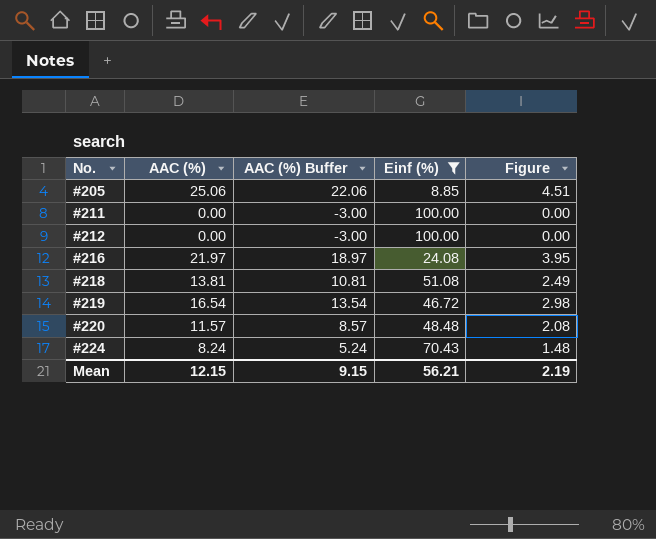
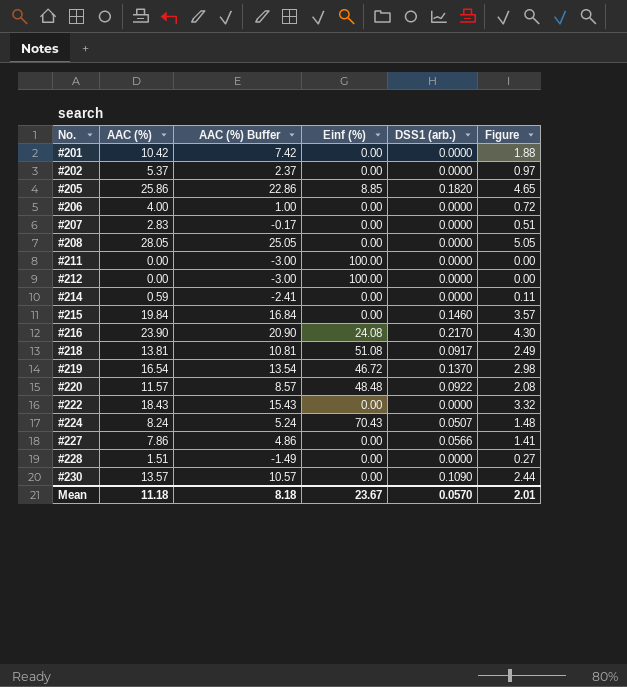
filter: Einf (%) != 0.00 -> none
column DSS1 (arb.) | position: none -> 5
#205 | AAC (%): 25.06 -> 25.86
#205 | AAC (%) Buffer: 22.06 -> 22.86
#205 | Figure: 4.51 -> 4.65
#216 | AAC (%): 21.97 -> 23.90
#216 | AAC (%) Buffer: 18.97 -> 20.90
#216 | Figure: 3.95 -> 4.30
Mean | AAC (%): 12.15 -> 11.18
Mean | AAC (%) Buffer: 9.15 -> 8.18
Mean | Einf (%): 56.21 -> 23.67
Mean | Figure: 2.19 -> 2.01

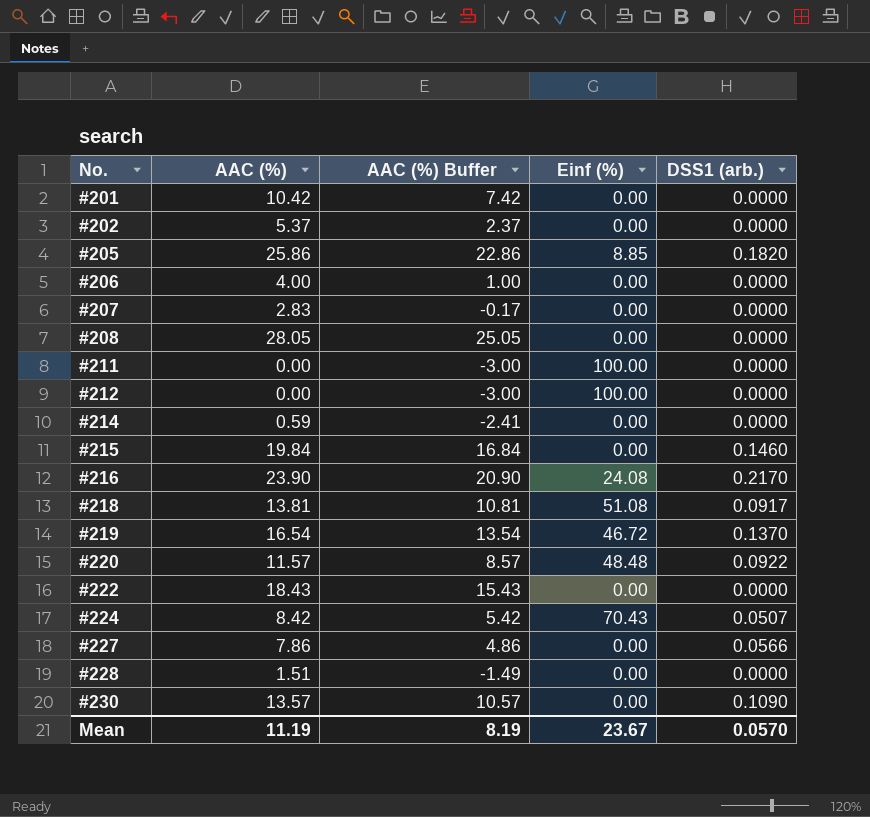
column Figure | formula: [AAC (%)] * 0.18 -> none
#224 | AAC (%): 8.24 -> 8.42
#224 | AAC (%) Buffer: 5.24 -> 5.42
Mean | AAC (%): 11.18 -> 11.19
Mean | AAC (%) Buffer: 8.18 -> 8.19

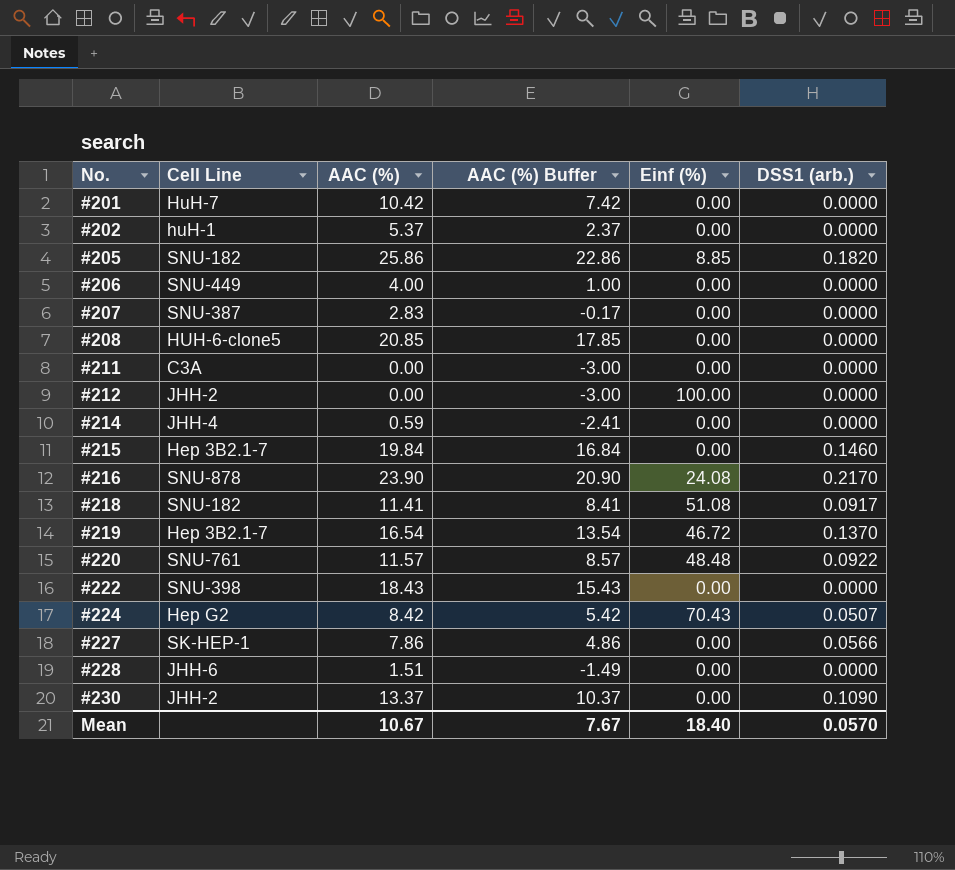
column Cell Line | position: none -> 2
#208 | AAC (%): 28.05 -> 20.85
#208 | AAC (%) Buffer: 25.05 -> 17.85
#211 | Einf (%): 100.00 -> 0.00
#218 | AAC (%): 13.81 -> 11.41
#218 | AAC (%) Buffer: 10.81 -> 8.41
#230 | AAC (%): 13.57 -> 13.37
#230 | AAC (%) Buffer: 10.57 -> 10.37
Mean | AAC (%): 11.19 -> 10.67
Mean | AAC (%) Buffer: 8.19 -> 7.67
Mean | Einf (%): 23.67 -> 18.40

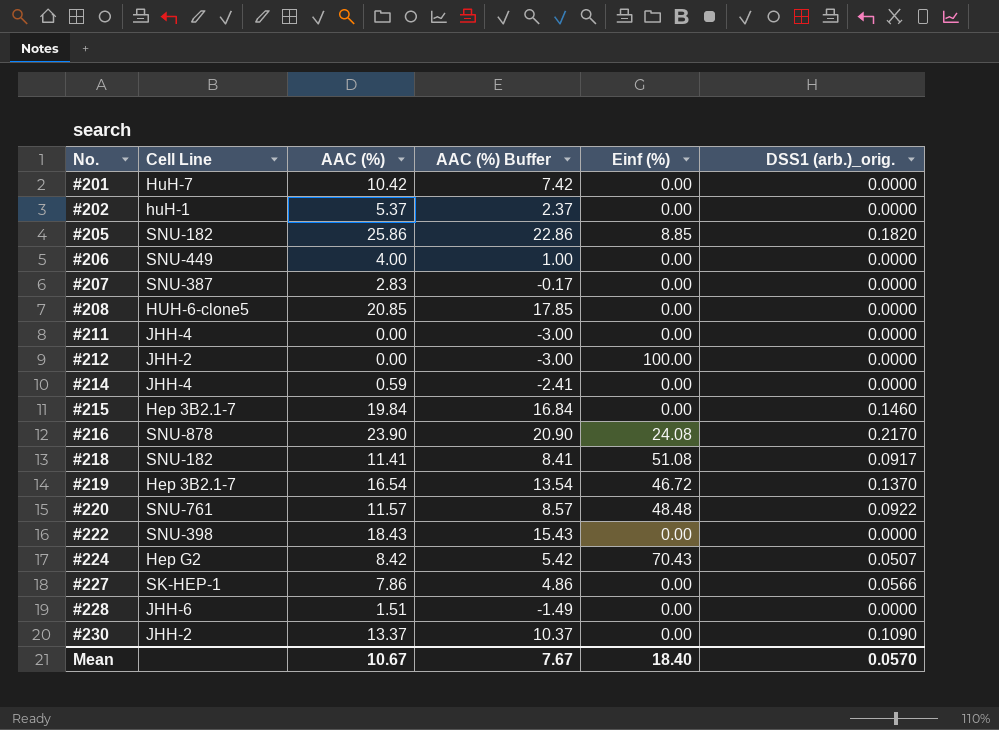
column name: DSS1 (arb.) -> DSS1 (arb.)_orig.
#211 | Cell Line: C3A -> JHH-4

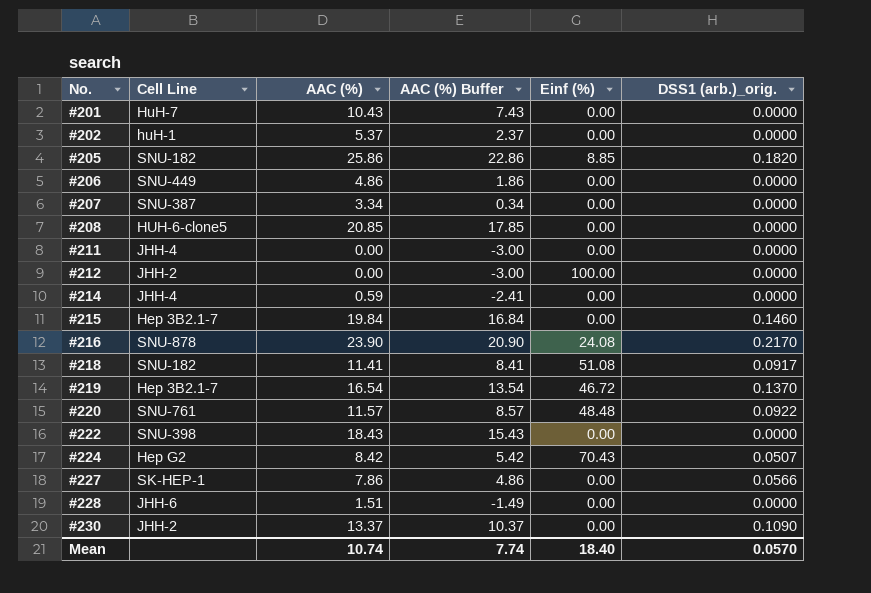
#201 | AAC (%): 10.42 -> 10.43
#201 | AAC (%) Buffer: 7.42 -> 7.43
#206 | AAC (%): 4.00 -> 4.86
#206 | AAC (%) Buffer: 1.00 -> 1.86
#207 | AAC (%): 2.83 -> 3.34
#207 | AAC (%) Buffer: -0.17 -> 0.34
Mean | AAC (%): 10.67 -> 10.74
Mean | AAC (%) Buffer: 7.67 -> 7.74

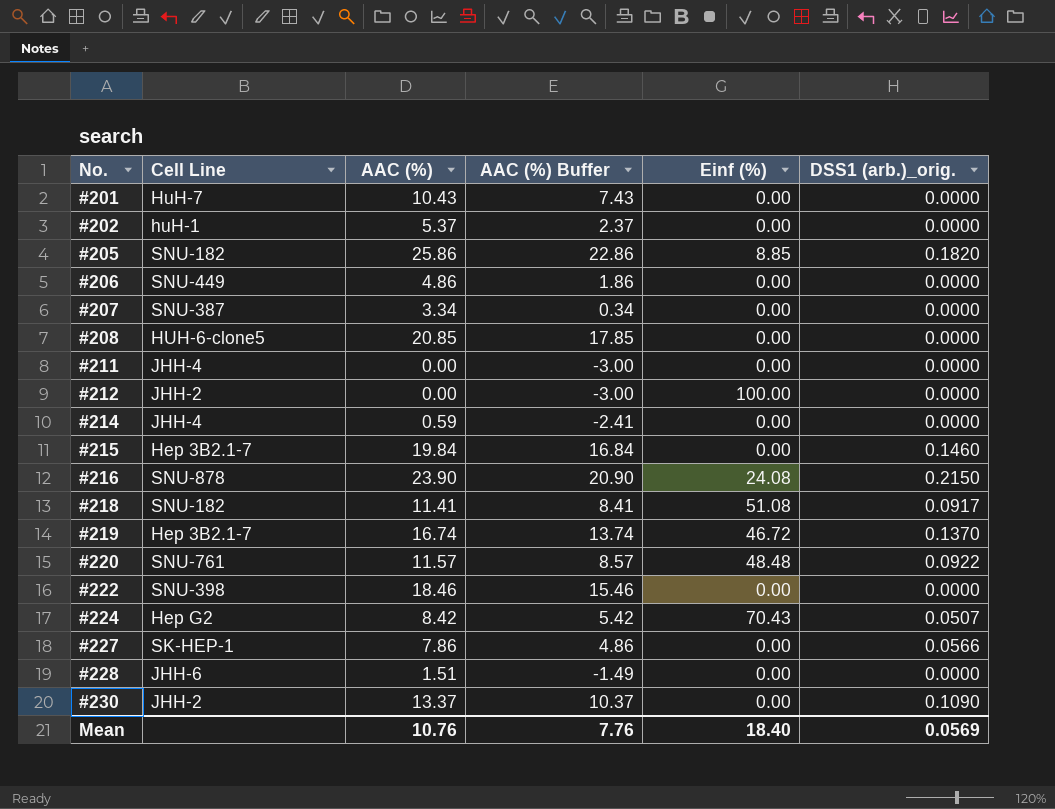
#216 | DSS1 (arb.)_orig.: 0.2170 -> 0.2150
#219 | AAC (%): 16.54 -> 16.74
#219 | AAC (%) Buffer: 13.54 -> 13.74
#222 | AAC (%): 18.43 -> 18.46
#222 | AAC (%) Buffer: 15.43 -> 15.46
Mean | AAC (%): 10.74 -> 10.76
Mean | AAC (%) Buffer: 7.74 -> 7.76
Mean | DSS1 (arb.)_orig.: 0.0570 -> 0.0569

